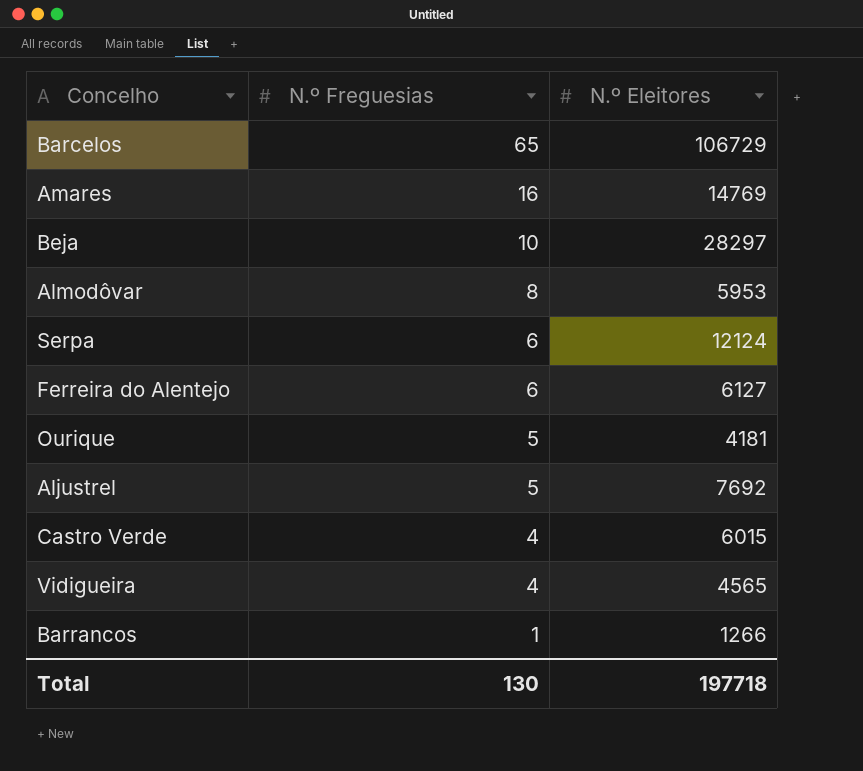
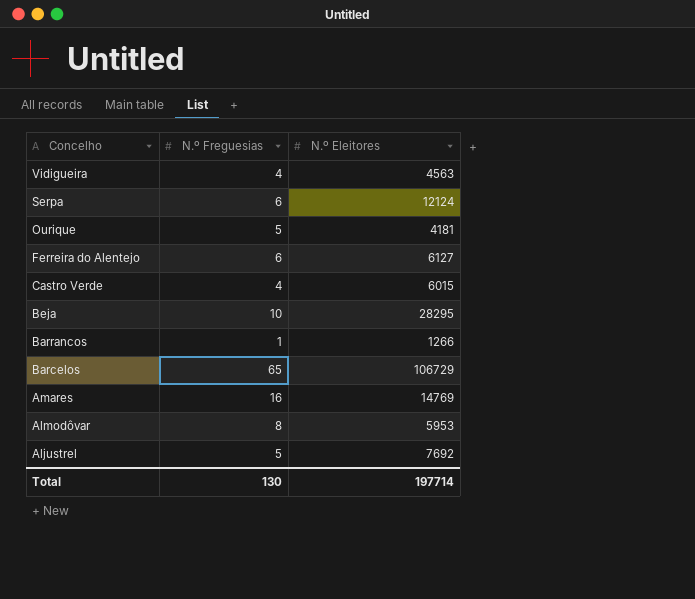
row order: N.º Freguesias descending -> Concelho descending
Vidigueira | N.º Eleitores: 4565 -> 4563
Beja | N.º Eleitores: 28297 -> 28295
Total | N.º Eleitores: 197718 -> 197714

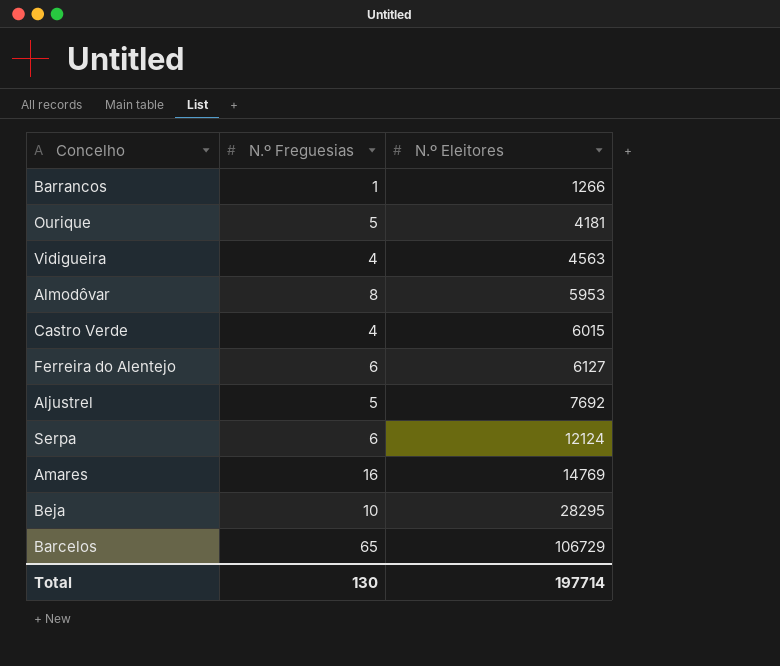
row order: Concelho descending -> N.º Eleitores ascending

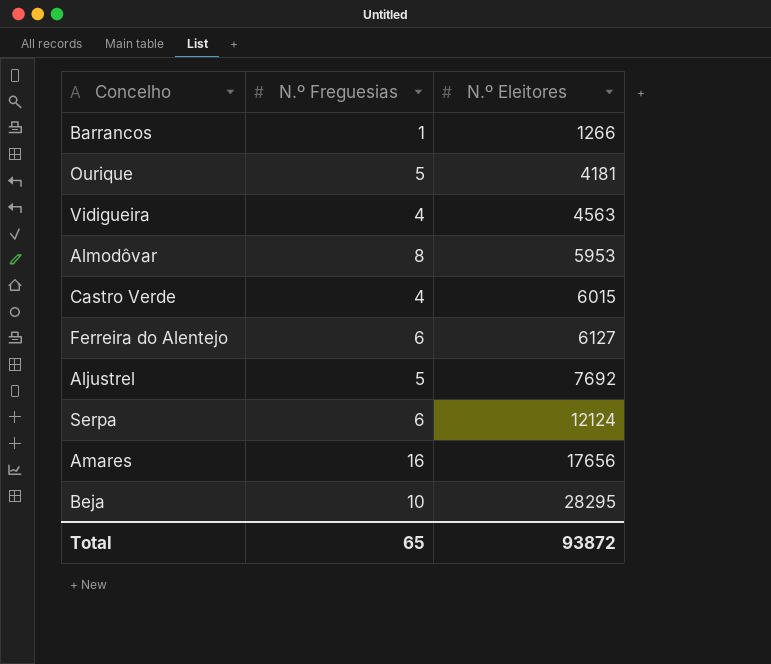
row Barcelos: 65 | 106729 -> none
Amares | N.º Eleitores: 14769 -> 17656
Total | N.º Freguesias: 130 -> 65
Total | N.º Eleitores: 197714 -> 93872

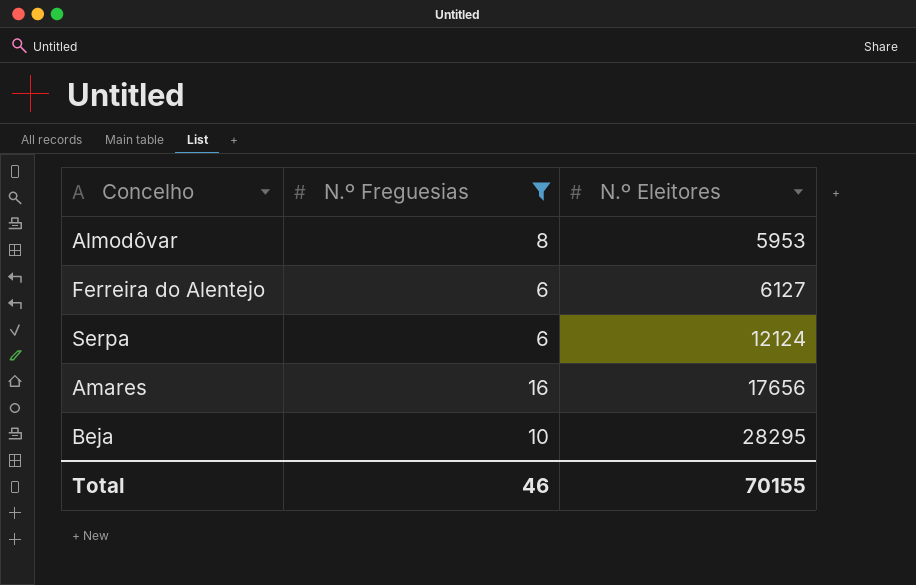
filter: none -> N.º Freguesias >= 6
Total | N.º Freguesias: 65 -> 46
Total | N.º Eleitores: 93872 -> 70155

